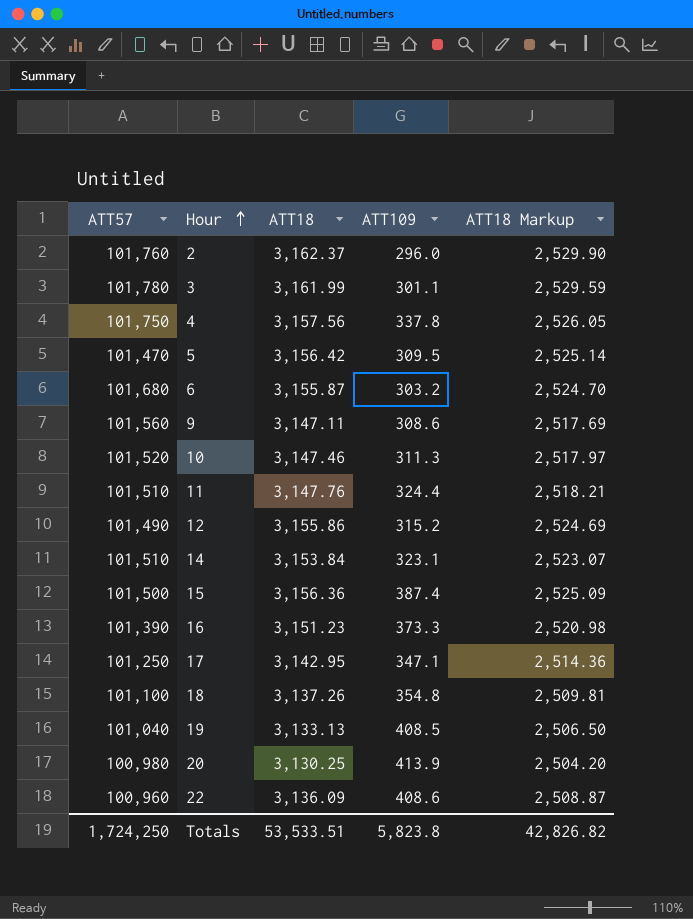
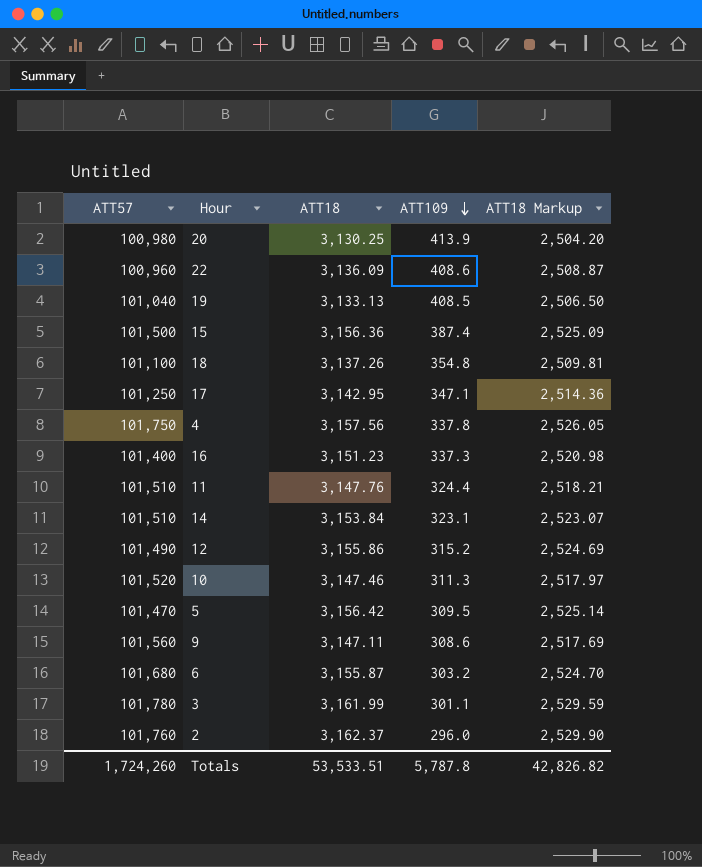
row order: Hour ascending -> ATT109 descending
16 | ATT57: 101,390 -> 101,400
16 | ATT109: 373.3 -> 337.3
Totals | ATT57: 1,724,250 -> 1,724,260
Totals | ATT109: 5,823.8 -> 5,787.8

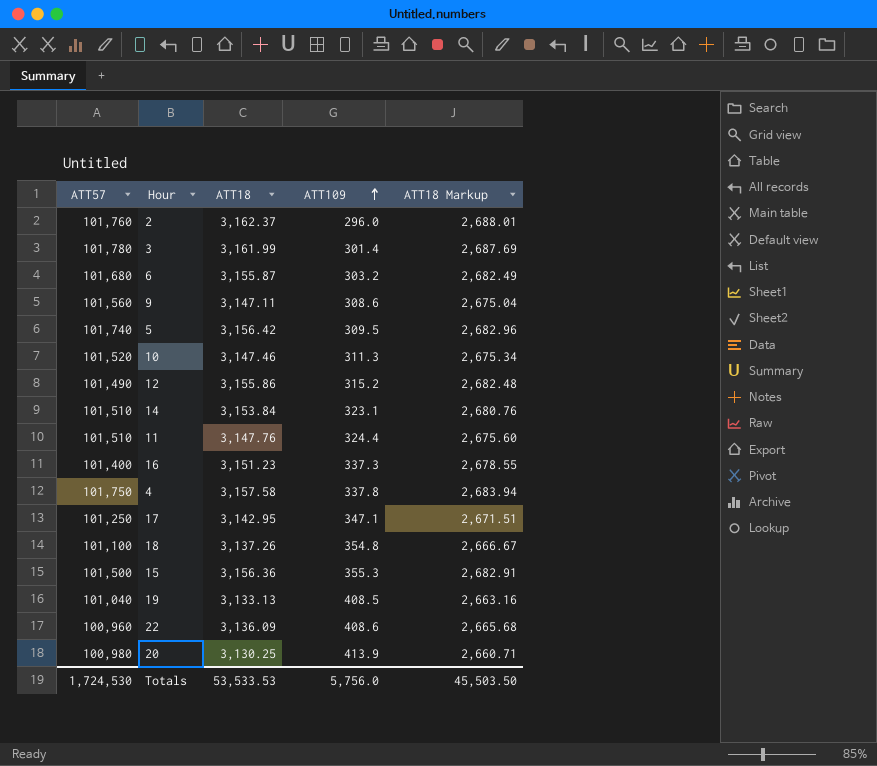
row order: ATT109 descending -> ATT109 ascending
column ATT18 Markup | formula: [ATT18] * 0.8 -> [ATT18] * 0.85
3 | ATT109: 301.1 -> 301.4
5 | ATT57: 101,470 -> 101,740
4 | ATT18: 3,157.56 -> 3,157.58
15 | ATT109: 387.4 -> 355.3
Totals | ATT57: 1,724,260 -> 1,724,530
Totals | ATT18: 53,533.51 -> 53,533.53
Totals | ATT109: 5,787.8 -> 5,756.0
Totals | ATT18 Markup: 42,826.82 -> 45,503.50

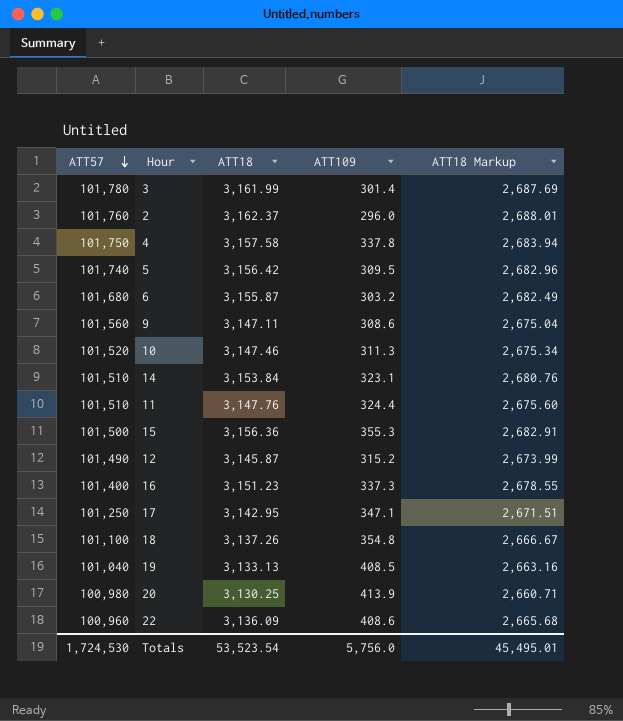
row order: ATT109 ascending -> ATT57 descending
12 | ATT18: 3,155.86 -> 3,145.87
12 | ATT18 Markup: 2,682.48 -> 2,673.99
Totals | ATT18: 53,533.53 -> 53,523.54
Totals | ATT18 Markup: 45,503.50 -> 45,495.01

